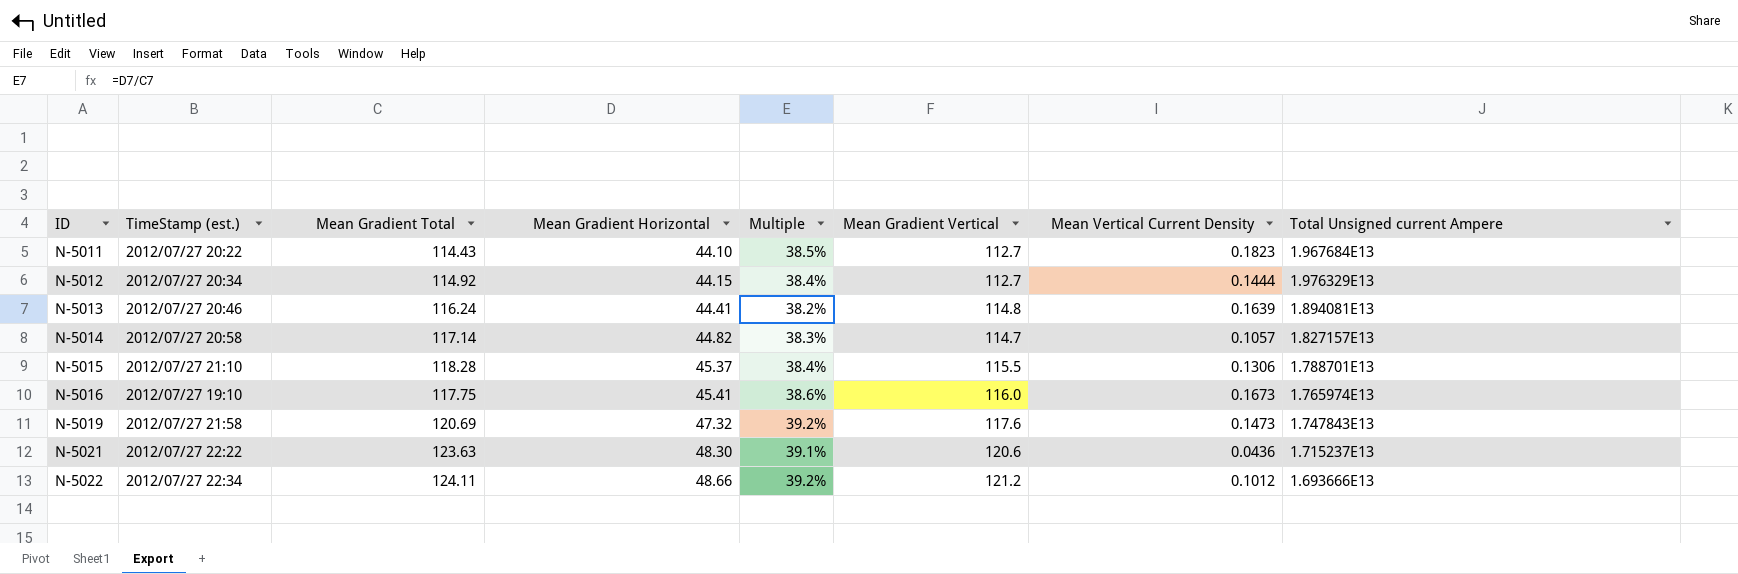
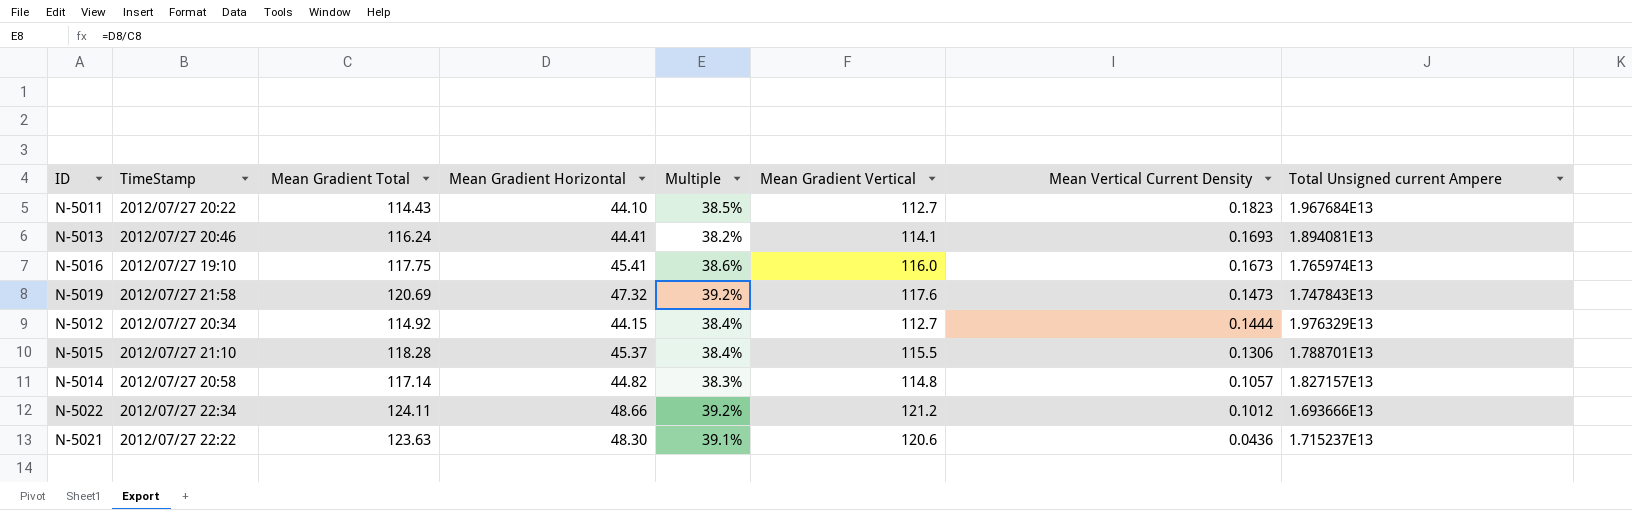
row order: ID ascending -> Mean Vertical Current Density descending
column name: TimeStamp (est.) -> TimeStamp
N-5013 | Mean Gradient Vertical: 114.8 -> 114.1
N-5013 | Mean Vertical Current Density: 0.1639 -> 0.1693
N-5014 | Mean Gradient Vertical: 114.7 -> 114.8

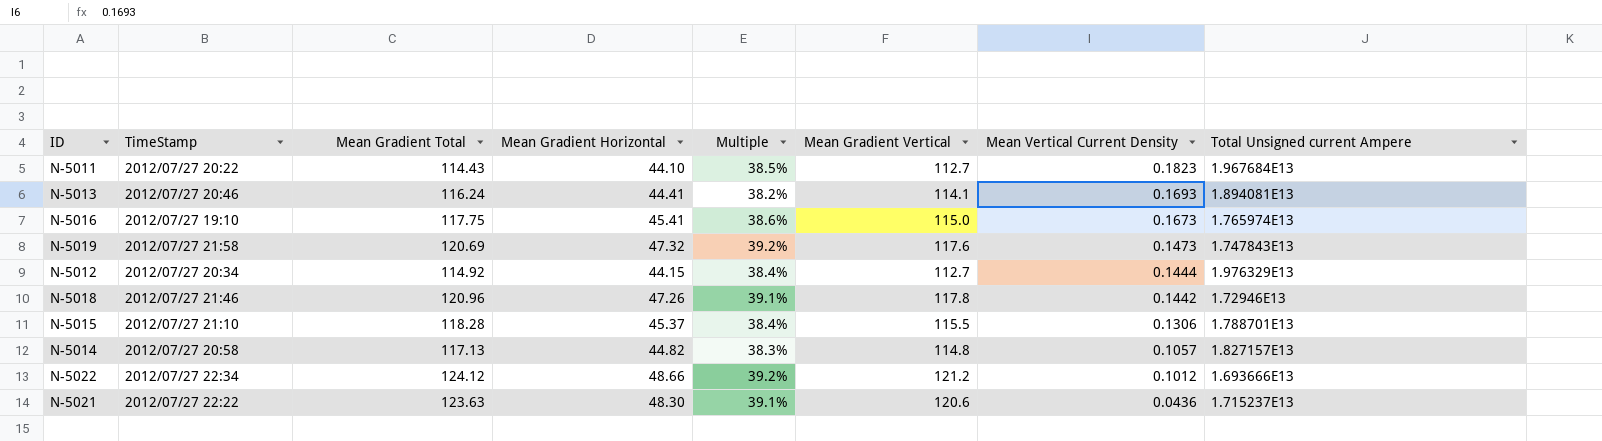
N-5016 | Mean Gradient Vertical: 116.0 -> 115.0
row N-5018: none -> 2012/07/27 21:46 | 120.96 | 47.26 | 39.1% | 117.8 | 0.1442 | 1.72946E13
N-5014 | Mean Gradient Total: 117.14 -> 117.13
N-5022 | Mean Gradient Total: 124.11 -> 124.12

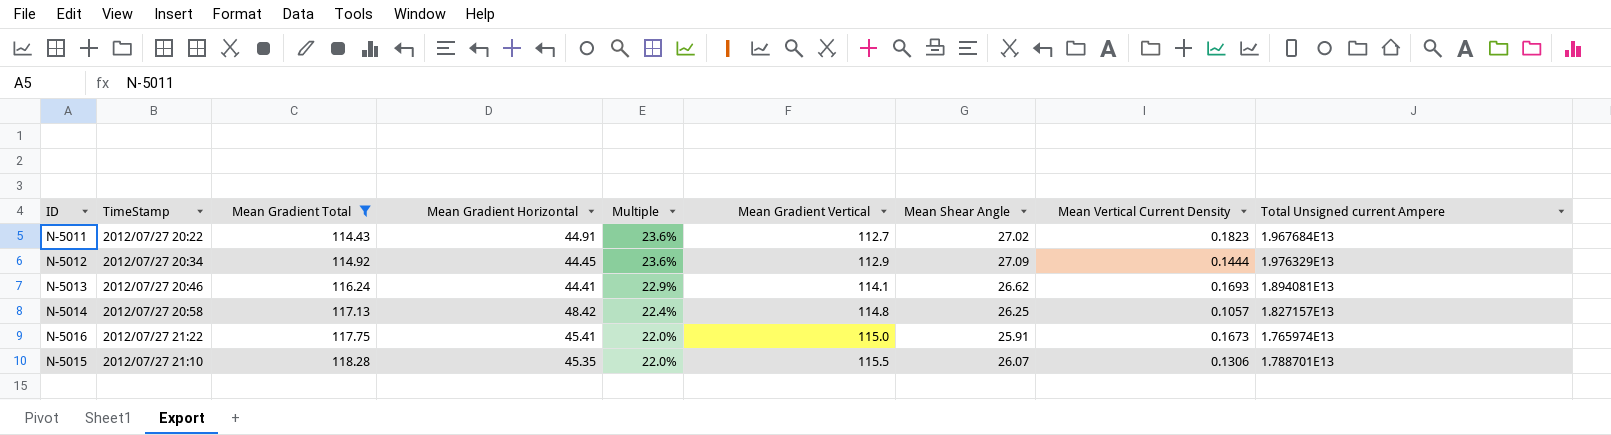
filter: none -> Mean Gradient Total <= 118.28
row order: Mean Vertical Current Density descending -> Mean Gradient Total ascending
column Multiple | formula: [Mean Gradient Horizontal] / [Mean Gradient Total] -> [Mean Shear Angle] / [Mean Gradient Total]
column Mean Shear Angle | position: none -> 7
N-5011 | Mean Gradient Horizontal: 44.10 -> 44.91
N-5012 | Mean Gradient Horizontal: 44.15 -> 44.45
N-5012 | Mean Gradient Vertical: 112.7 -> 112.9
N-5014 | Mean Gradient Horizontal: 44.82 -> 48.42
N-5016 | TimeStamp: 2012/07/27 19:10 -> 2012/07/27 21:22
N-5015 | Mean Gradient Horizontal: 45.37 -> 45.35

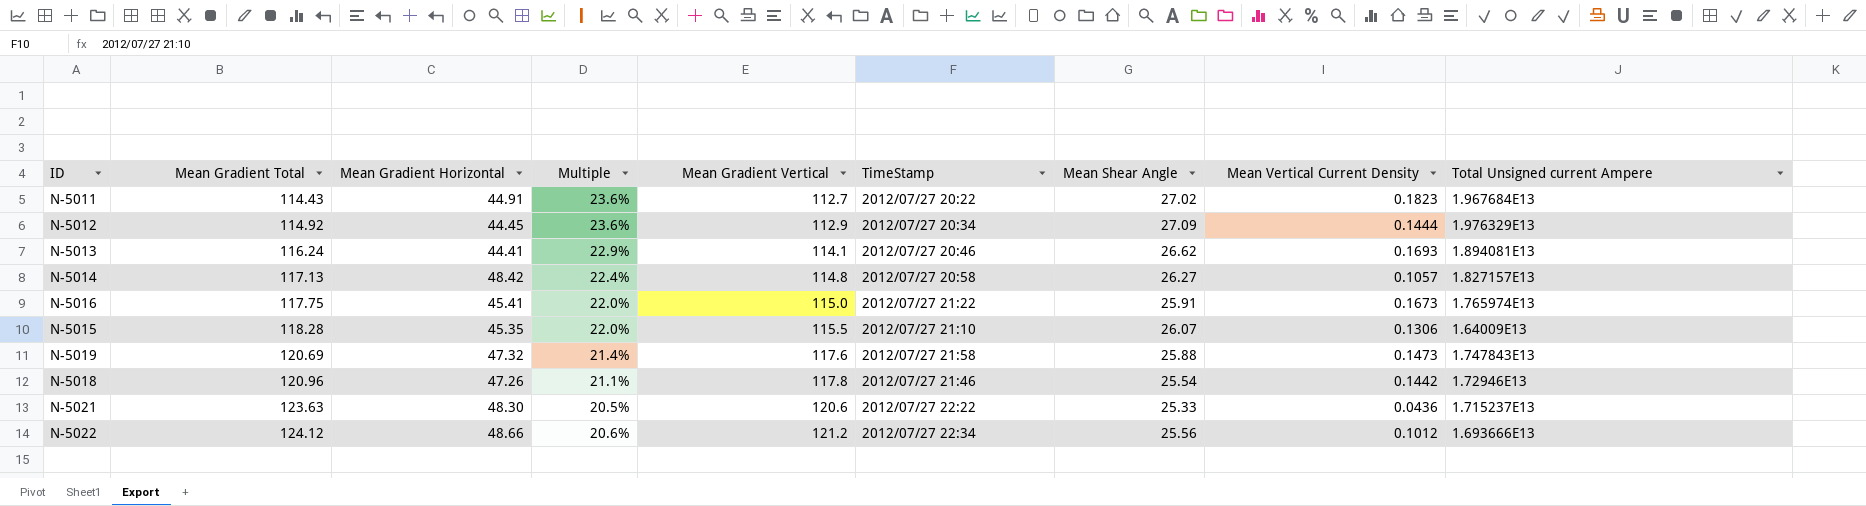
filter: Mean Gradient Total <= 118.28 -> none
column TimeStamp | position: 2 -> 6
N-5014 | Mean Shear Angle: 26.25 -> 26.27
N-5015 | Total Unsigned current Ampere: 1.788701E13 -> 1.64009E13

